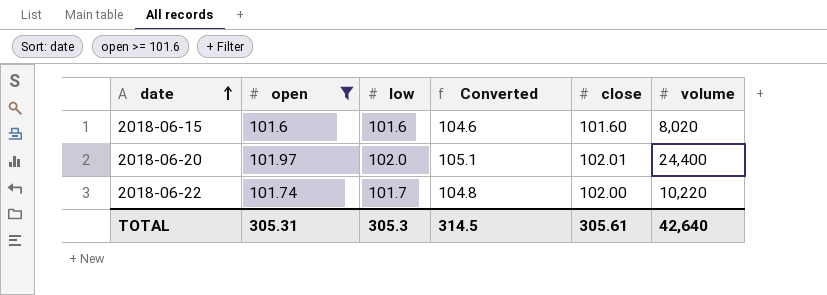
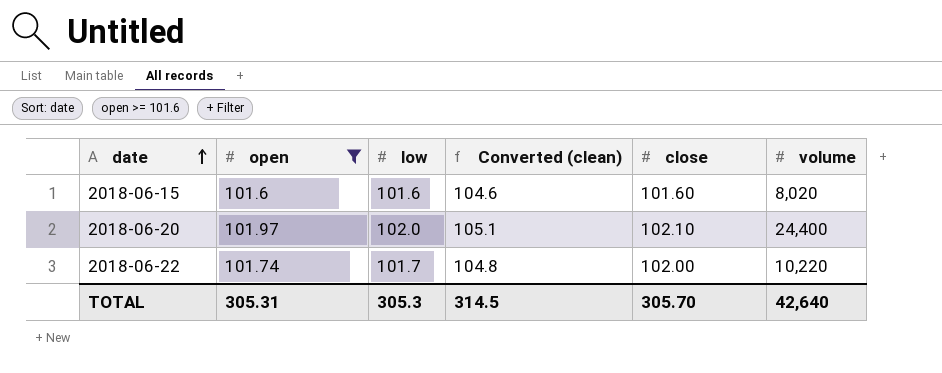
column name: Converted -> Converted (clean)
2018-06-20 | close: 102.01 -> 102.10
TOTAL | close: 305.61 -> 305.70

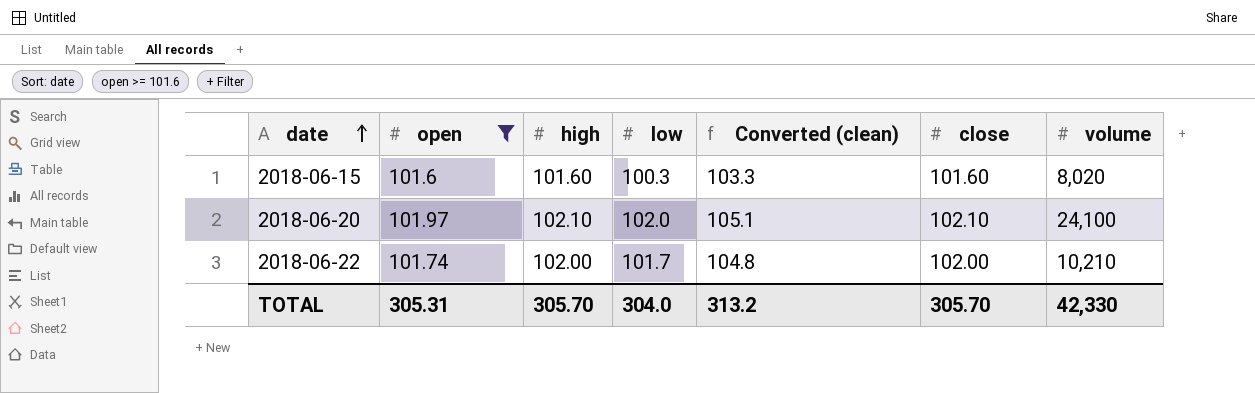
column high | position: none -> 3
2018-06-15 | low: 101.6 -> 100.3
2018-06-15 | Converted (clean): 104.6 -> 103.3
2018-06-20 | volume: 24,400 -> 24,100
2018-06-22 | volume: 10,220 -> 10,210
TOTAL | low: 305.3 -> 304.0
TOTAL | Converted (clean): 314.5 -> 313.2
TOTAL | volume: 42,640 -> 42,330

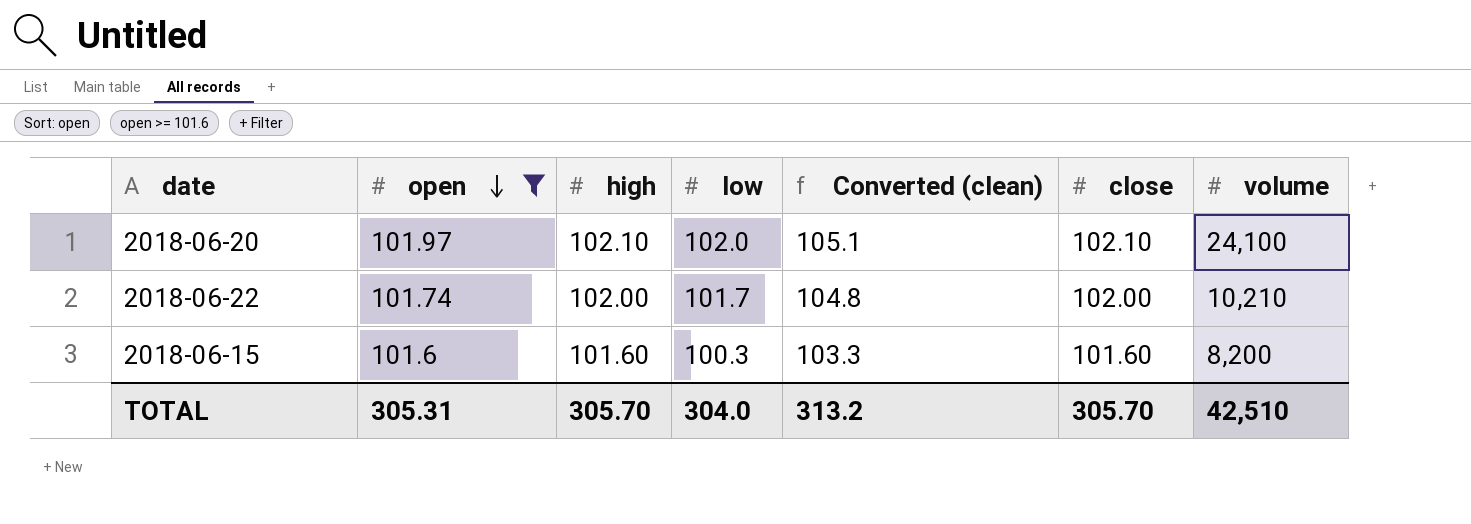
row order: date ascending -> open descending
2018-06-15 | volume: 8,020 -> 8,200
TOTAL | volume: 42,330 -> 42,510

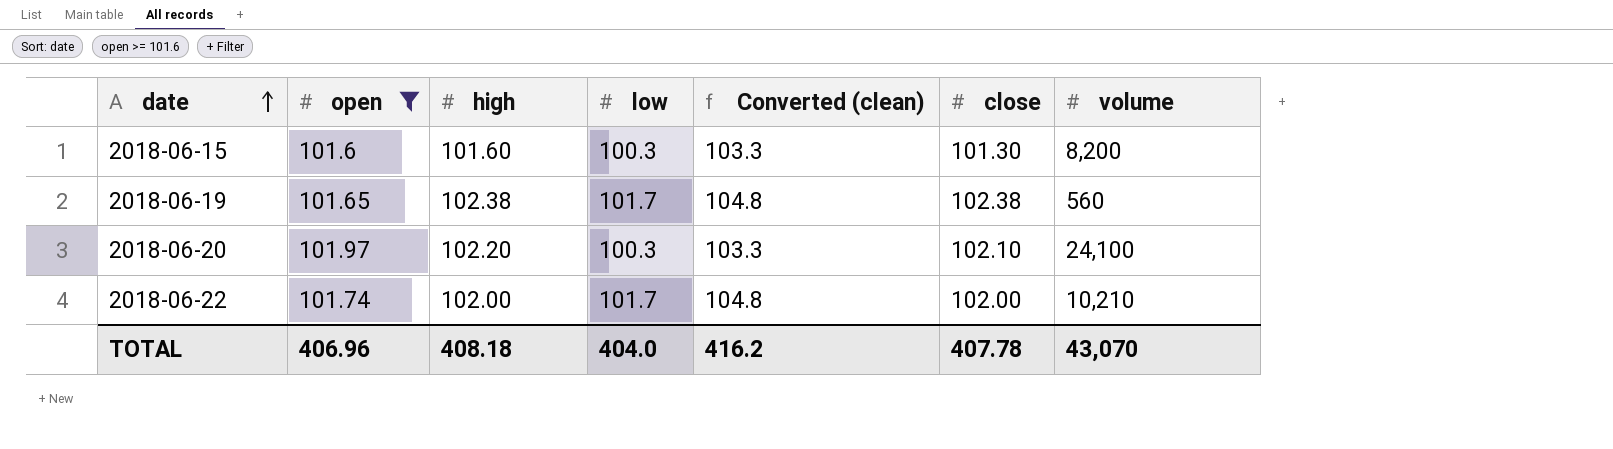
row order: open descending -> date ascending
2018-06-15 | close: 101.60 -> 101.30
row 2018-06-19: none -> 101.65 | 102.38 | 101.7 | 104.8 | 102.38 | 560
2018-06-20 | high: 102.10 -> 102.20
2018-06-20 | low: 102.0 -> 100.3
2018-06-20 | Converted (clean): 105.1 -> 103.3
TOTAL | open: 305.31 -> 406.96
TOTAL | high: 305.70 -> 408.18
TOTAL | low: 304.0 -> 404.0
TOTAL | Converted (clean): 313.2 -> 416.2
TOTAL | close: 305.70 -> 407.78
TOTAL | volume: 42,510 -> 43,070

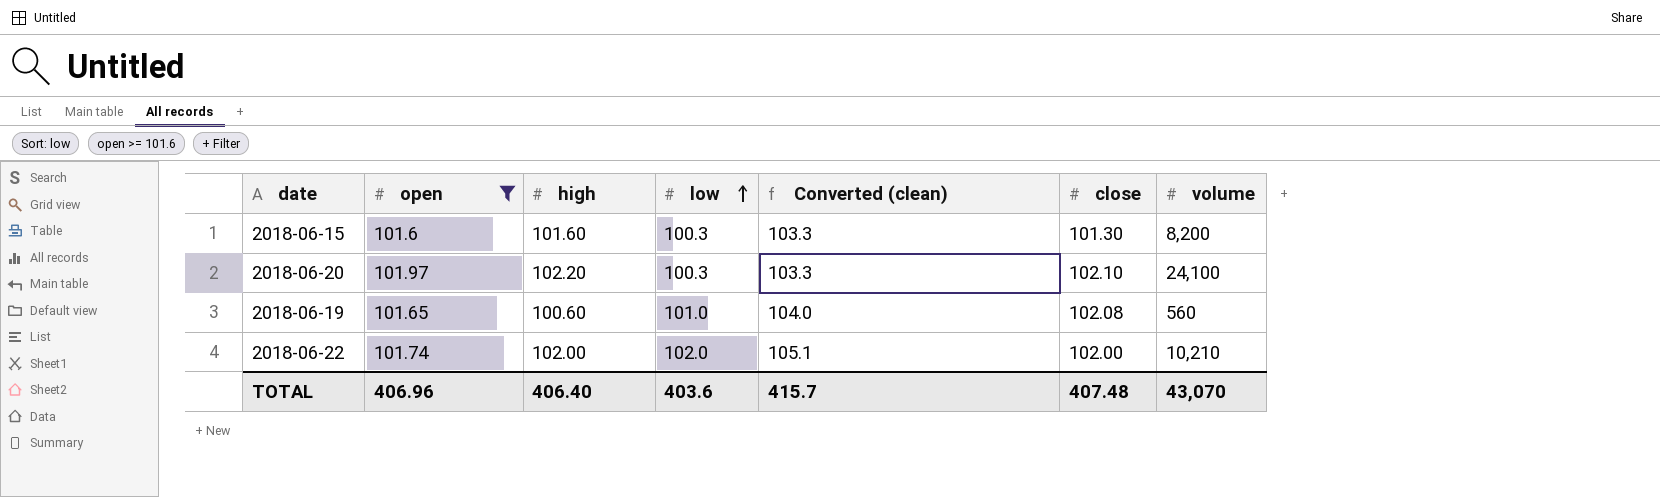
row order: date ascending -> low ascending
2018-06-19 | high: 102.38 -> 100.60
2018-06-19 | low: 101.7 -> 101.0
2018-06-19 | Converted (clean): 104.8 -> 104.0
2018-06-19 | close: 102.38 -> 102.08
2018-06-22 | low: 101.7 -> 102.0
2018-06-22 | Converted (clean): 104.8 -> 105.1
TOTAL | high: 408.18 -> 406.40
TOTAL | low: 404.0 -> 403.6
TOTAL | Converted (clean): 416.2 -> 415.7
TOTAL | close: 407.78 -> 407.48

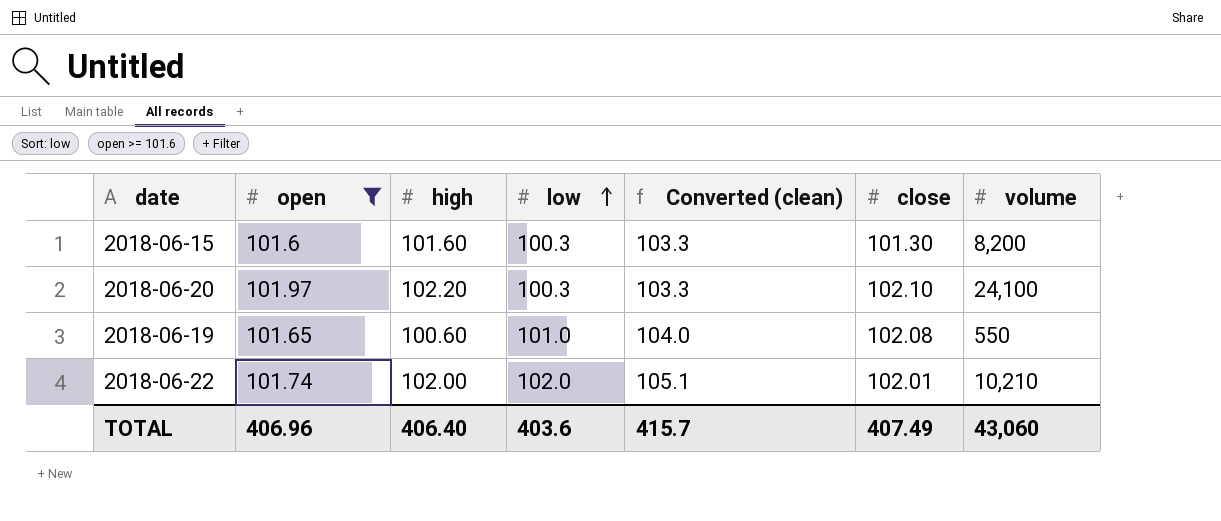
2018-06-19 | volume: 560 -> 550
2018-06-22 | close: 102.00 -> 102.01
TOTAL | close: 407.48 -> 407.49
TOTAL | volume: 43,070 -> 43,060

